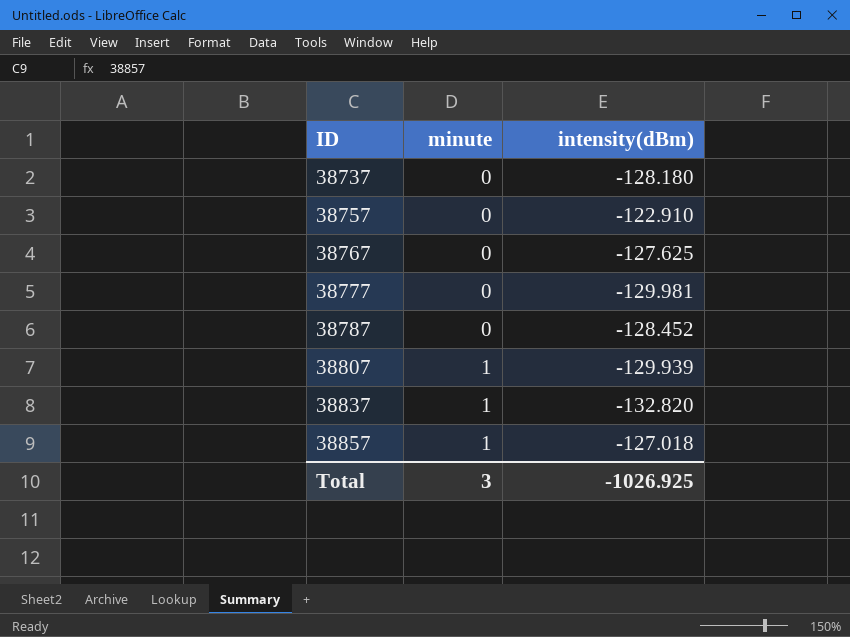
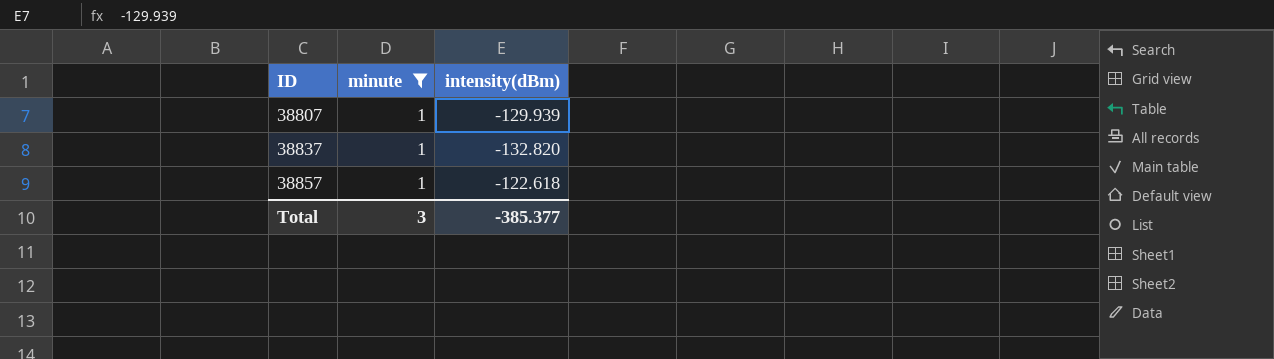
filter: none -> minute = 1
38857 | intensity(dBm): -127.018 -> -122.618
Total | intensity(dBm): -1026.925 -> -385.377

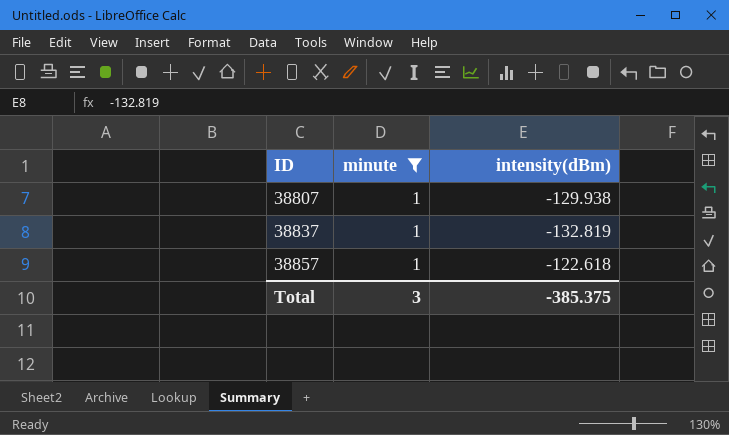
38807 | intensity(dBm): -129.939 -> -129.938
38837 | intensity(dBm): -132.820 -> -132.819
Total | intensity(dBm): -385.377 -> -385.375

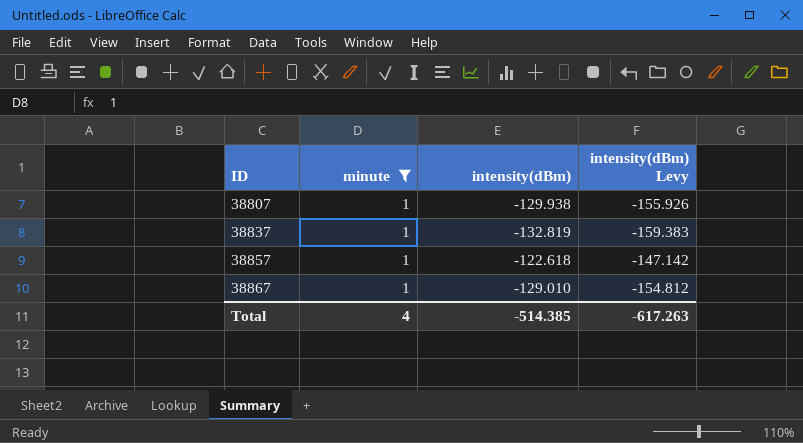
column intensity(dBm) Levy | formula: none -> [intensity(dBm)] * 1.2
row 38867: none -> 1 | -129.010 | -154.812
Total | minute: 3 -> 4
Total | intensity(dBm): -385.375 -> -514.385

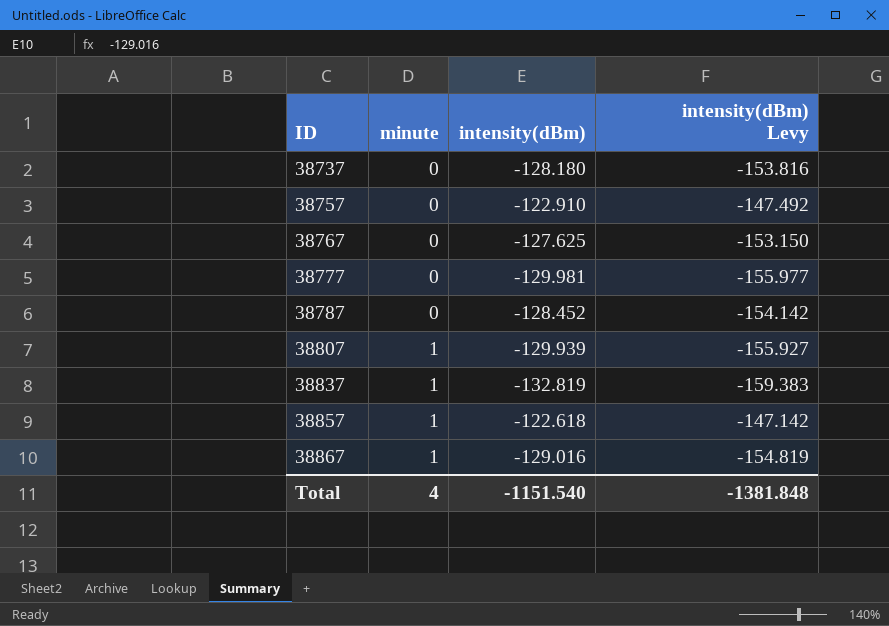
filter: minute = 1 -> none
38807 | intensity(dBm): -129.938 -> -129.939
38807 | intensity(dBm) Levy: -155.926 -> -155.927
38867 | intensity(dBm): -129.010 -> -129.016
38867 | intensity(dBm) Levy: -154.812 -> -154.819
Total | intensity(dBm): -514.385 -> -1151.540
Total | intensity(dBm) Levy: -617.263 -> -1381.848

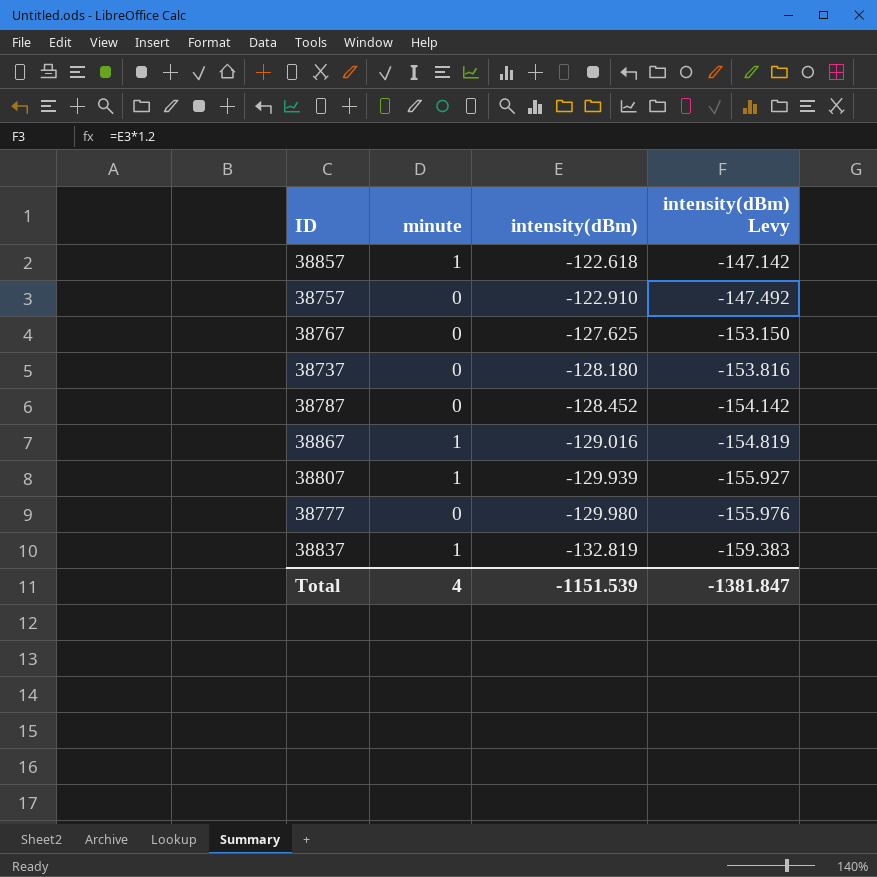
row order: ID ascending -> intensity(dBm) descending
38777 | intensity(dBm): -129.981 -> -129.980
38777 | intensity(dBm) Levy: -155.977 -> -155.976
Total | intensity(dBm): -1151.540 -> -1151.539
Total | intensity(dBm) Levy: -1381.848 -> -1381.847

